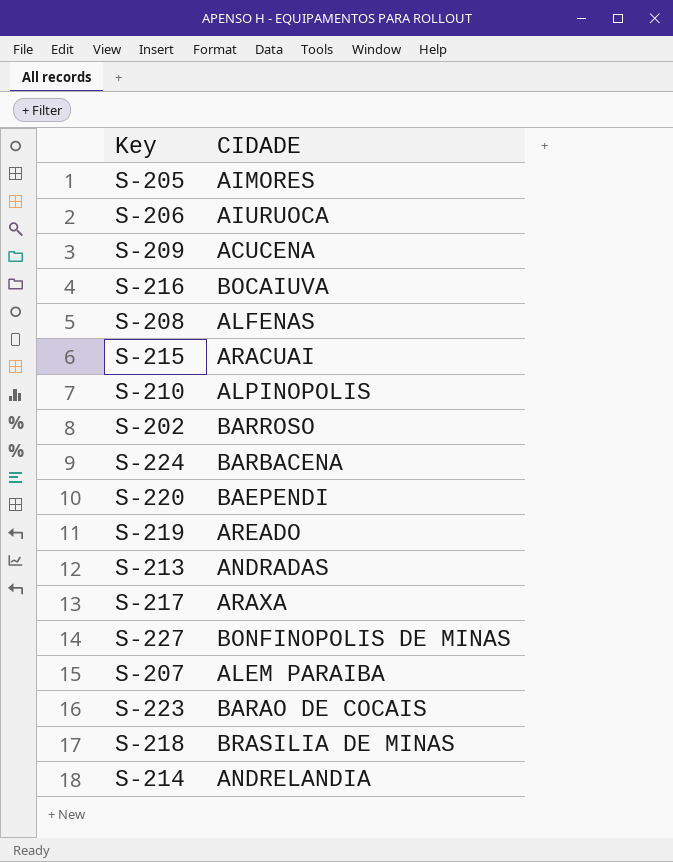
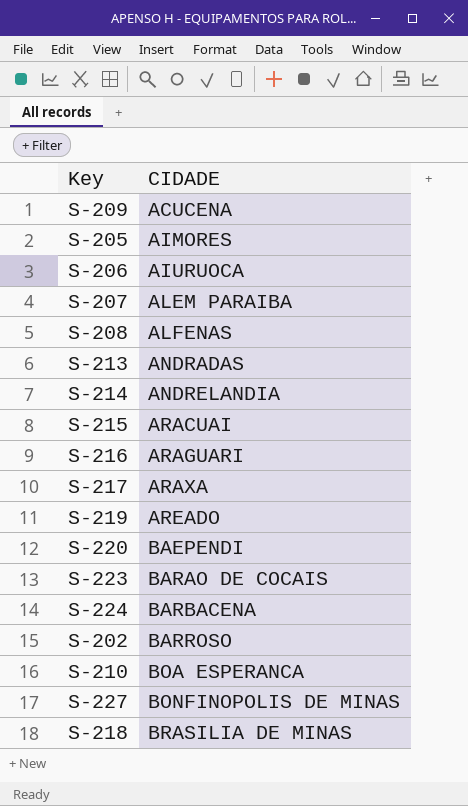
row order: none -> CIDADE ascending
S-216 | CIDADE: BOCAIUVA -> ARAGUARI
S-210 | CIDADE: ALPINOPOLIS -> BOA ESPERANCA

